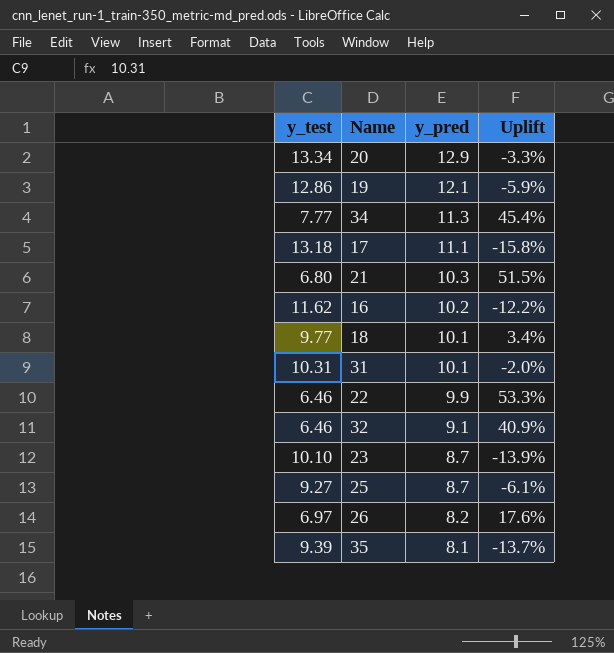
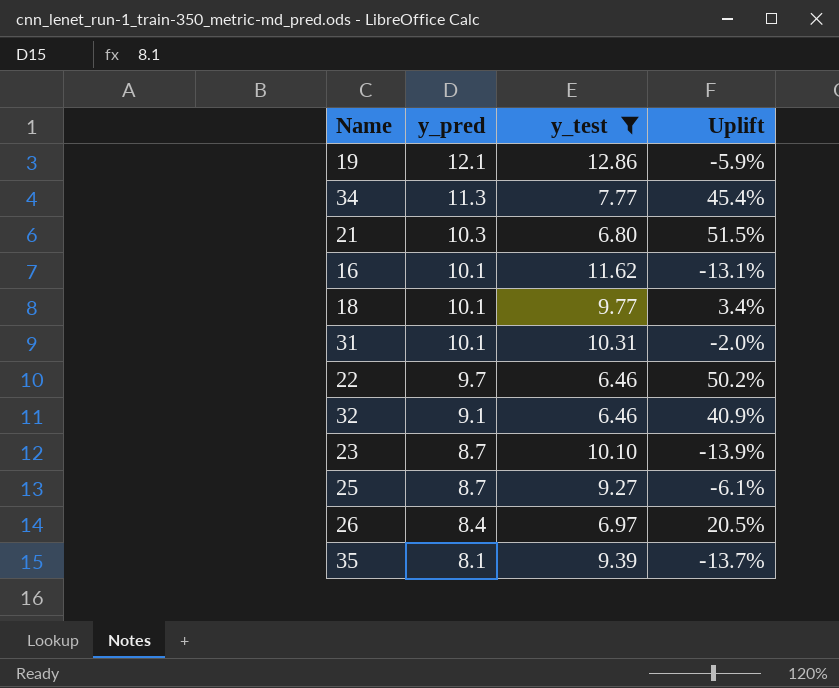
filter: none -> y_test <= 12.86
column y_test | position: 1 -> 3
16 | y_pred: 10.2 -> 10.1
16 | Uplift: -12.2% -> -13.1%
22 | y_pred: 9.9 -> 9.7
22 | Uplift: 53.3% -> 50.2%
26 | y_pred: 8.2 -> 8.4
26 | Uplift: 17.6% -> 20.5%

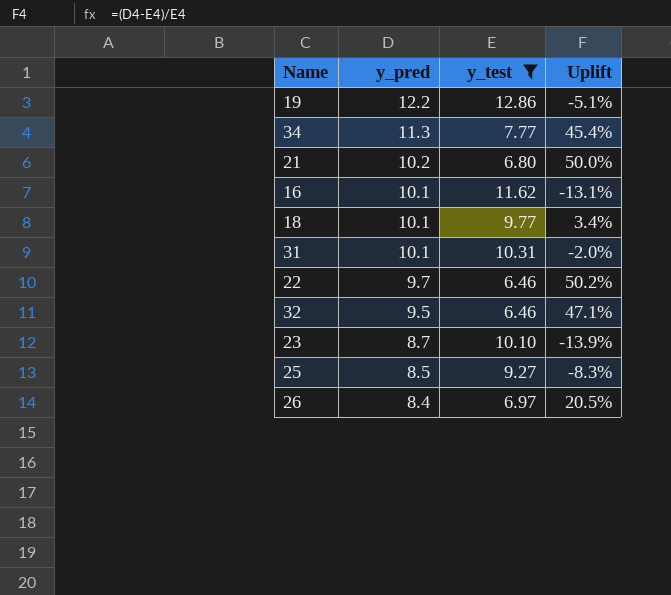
row 35: 8.1 | 9.39 | -13.7% -> none
19 | y_pred: 12.1 -> 12.2
19 | Uplift: -5.9% -> -5.1%
21 | y_pred: 10.3 -> 10.2
21 | Uplift: 51.5% -> 50.0%
32 | y_pred: 9.1 -> 9.5
32 | Uplift: 40.9% -> 47.1%
25 | y_pred: 8.7 -> 8.5
25 | Uplift: -6.1% -> -8.3%

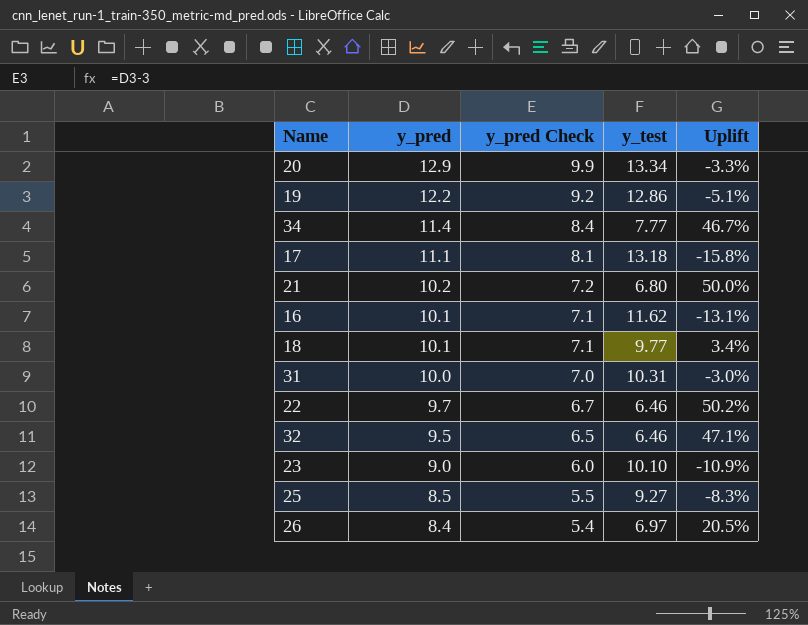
filter: y_test <= 12.86 -> none
column y_pred Check | formula: none -> [y_pred] - 3
34 | y_pred: 11.3 -> 11.4
34 | Uplift: 45.4% -> 46.7%
31 | y_pred: 10.1 -> 10.0
31 | Uplift: -2.0% -> -3.0%
23 | y_pred: 8.7 -> 9.0
23 | Uplift: -13.9% -> -10.9%

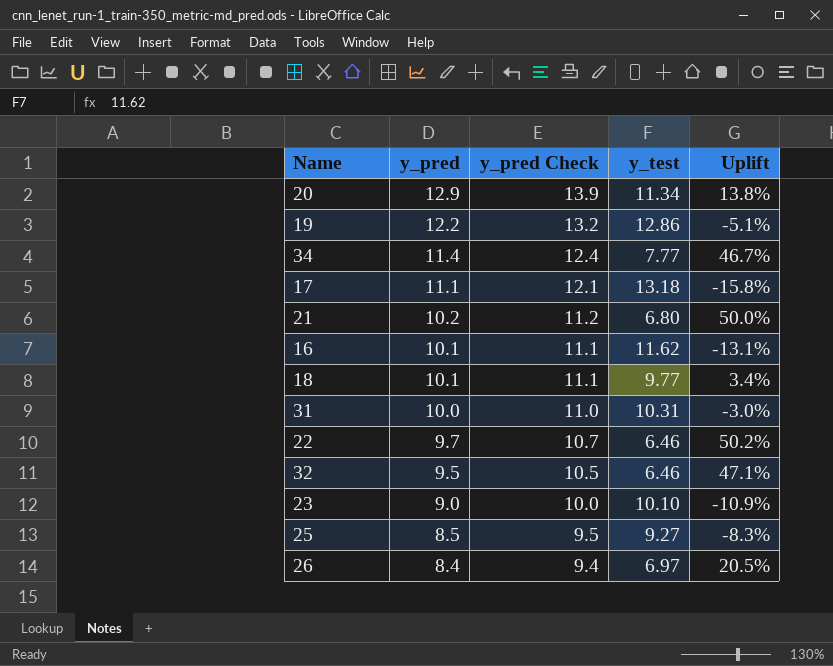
column y_pred Check | formula: [y_pred] - 3 -> [y_pred] + 1
20 | y_test: 13.34 -> 11.34
20 | Uplift: -3.3% -> 13.8%

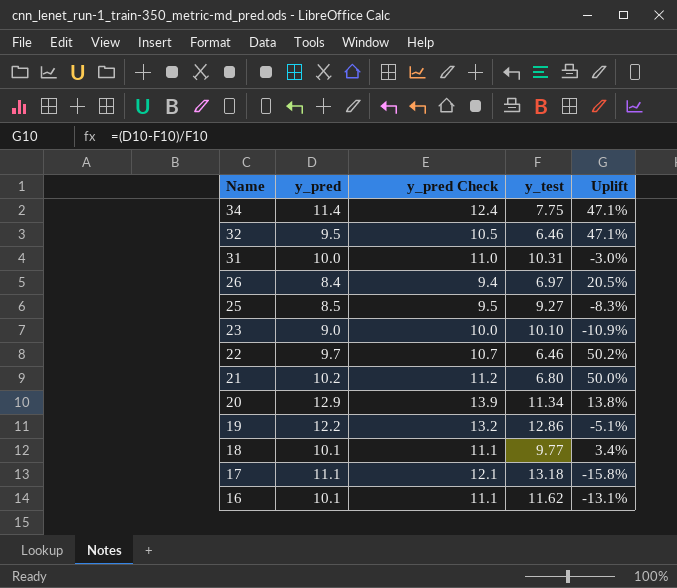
row order: y_pred descending -> Name descending
34 | y_test: 7.77 -> 7.75
34 | Uplift: 46.7% -> 47.1%

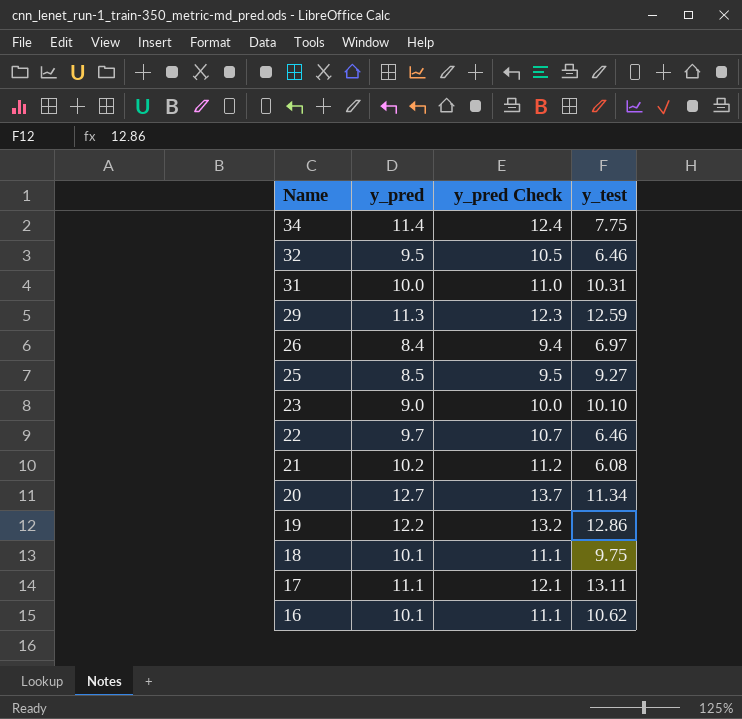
column Uplift | formula: ([y_pred] - [y_test]) / [y_test] -> none
row 29: none -> 11.3 | 12.3 | 12.59
21 | y_test: 6.80 -> 6.08
20 | y_pred: 12.9 -> 12.7
20 | y_pred Check: 13.9 -> 13.7
18 | y_test: 9.77 -> 9.75
17 | y_test: 13.18 -> 13.11
16 | y_test: 11.62 -> 10.62

